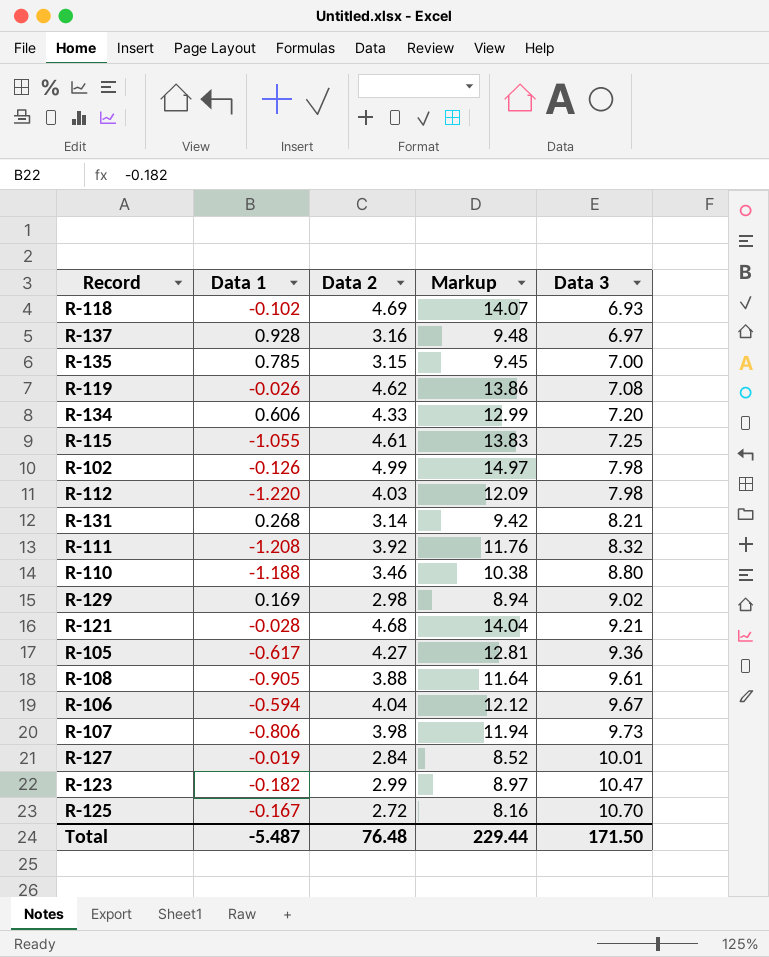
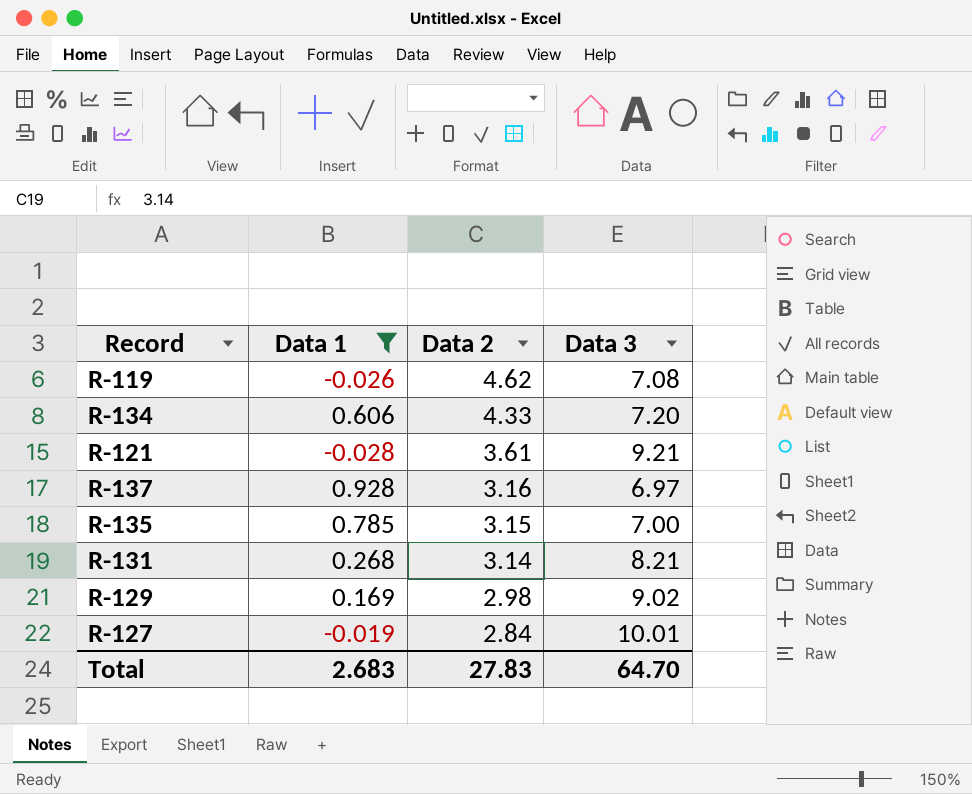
filter: none -> Data 1 >= -0.028
row order: Data 3 ascending -> Data 2 descending
column Markup | formula: [Data 2] * 3 -> none
R-121 | Data 2: 4.68 -> 3.61
Total | Data 1: -5.487 -> 2.683
Total | Data 2: 76.48 -> 27.83
Total | Data 3: 171.50 -> 64.70

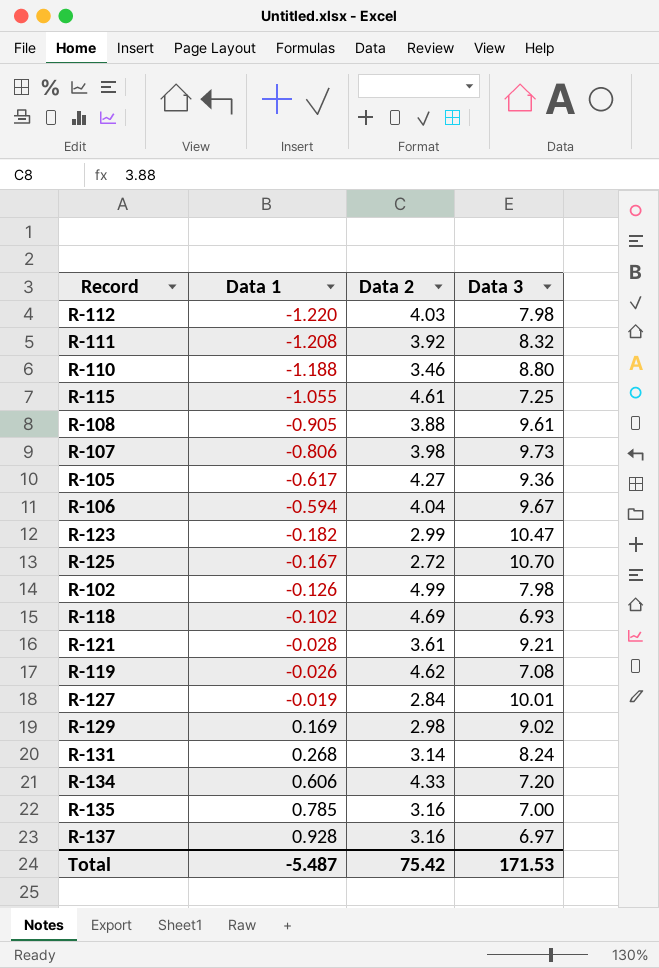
filter: Data 1 >= -0.028 -> none
row order: Data 2 descending -> Data 1 ascending
R-131 | Data 3: 8.21 -> 8.24
R-135 | Data 2: 3.15 -> 3.16
Total | Data 1: 2.683 -> -5.487
Total | Data 2: 27.83 -> 75.42
Total | Data 3: 64.70 -> 171.53

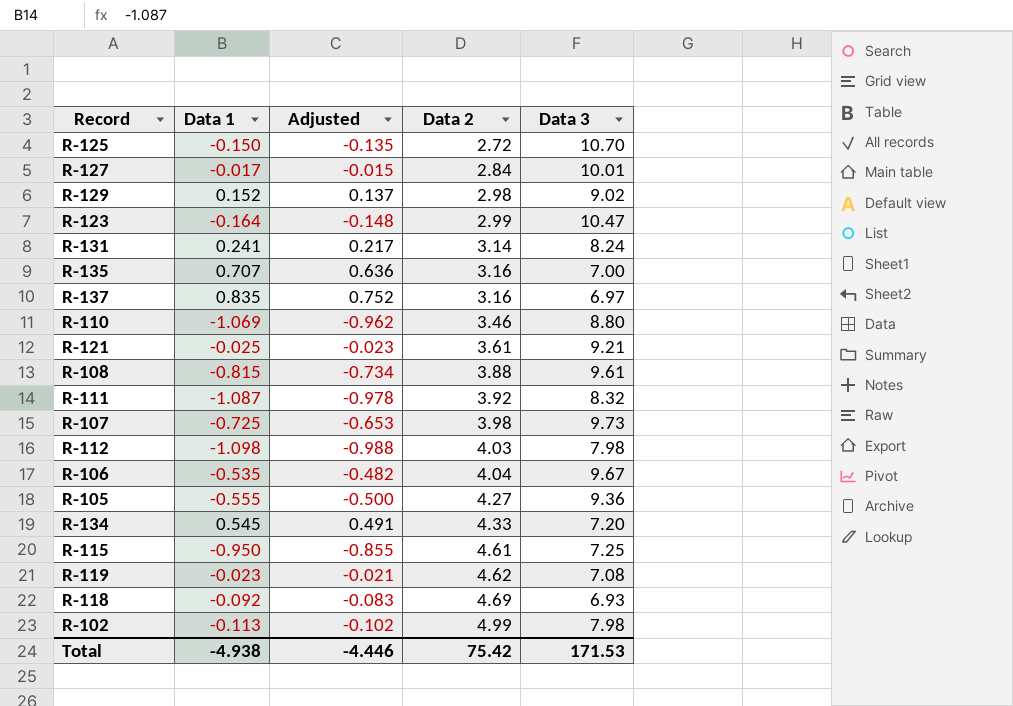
row order: Data 1 ascending -> Data 2 ascending
column Adjusted | formula: none -> [Data 1] * 0.9
R-125 | Data 1: -0.167 -> -0.150
R-127 | Data 1: -0.019 -> -0.017
R-129 | Data 1: 0.169 -> 0.152
R-123 | Data 1: -0.182 -> -0.164
R-131 | Data 1: 0.268 -> 0.241
R-135 | Data 1: 0.785 -> 0.707
R-137 | Data 1: 0.928 -> 0.835
R-110 | Data 1: -1.188 -> -1.069
R-121 | Data 1: -0.028 -> -0.025
R-108 | Data 1: -0.905 -> -0.815
R-111 | Data 1: -1.208 -> -1.087
R-107 | Data 1: -0.806 -> -0.725
R-112 | Data 1: -1.220 -> -1.098
R-106 | Data 1: -0.594 -> -0.535
R-105 | Data 1: -0.617 -> -0.555
R-134 | Data 1: 0.606 -> 0.545
R-115 | Data 1: -1.055 -> -0.950
R-119 | Data 1: -0.026 -> -0.023
R-118 | Data 1: -0.102 -> -0.092
R-102 | Data 1: -0.126 -> -0.113
Total | Data 1: -5.487 -> -4.938

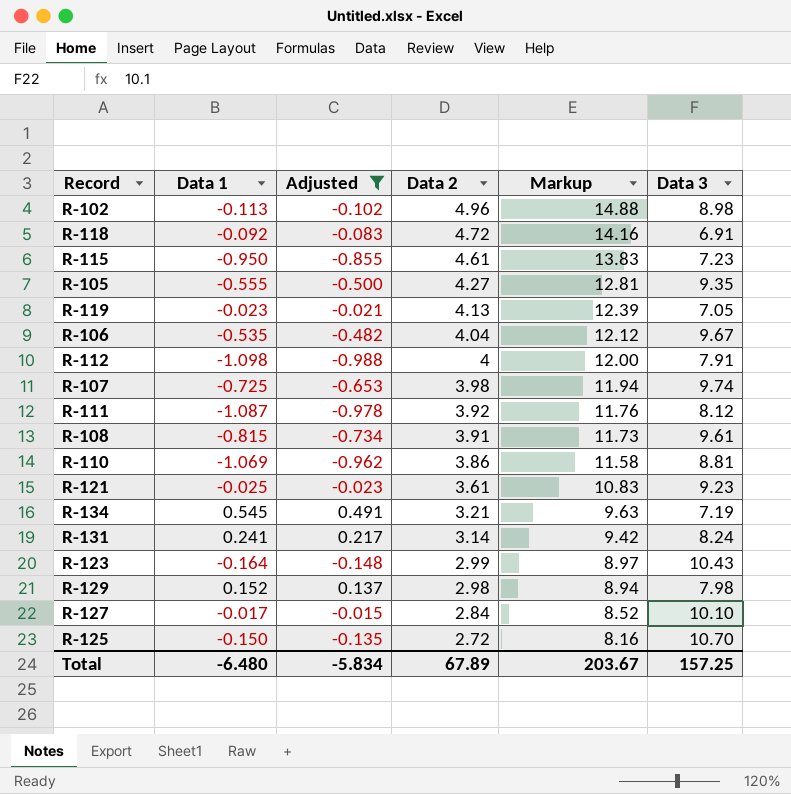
filter: none -> Adjusted <= 0.491
row order: Data 2 ascending -> Data 2 descending
column Markup | formula: none -> [Data 2] * 3
R-102 | Data 2: 4.99 -> 4.96
R-102 | Data 3: 7.98 -> 8.98
R-118 | Data 2: 4.69 -> 4.72
R-118 | Data 3: 6.93 -> 6.91
R-115 | Data 3: 7.25 -> 7.23
R-105 | Data 3: 9.36 -> 9.35
R-119 | Data 2: 4.62 -> 4.13
R-119 | Data 3: 7.08 -> 7.05
R-112 | Data 2: 4.03 -> 4
R-112 | Data 3: 7.98 -> 7.91
R-107 | Data 3: 9.73 -> 9.74
R-111 | Data 3: 8.32 -> 8.12
R-108 | Data 2: 3.88 -> 3.91
R-110 | Data 2: 3.46 -> 3.86
R-110 | Data 3: 8.80 -> 8.81
R-121 | Data 3: 9.21 -> 9.23
R-134 | Data 2: 4.33 -> 3.21
R-134 | Data 3: 7.20 -> 7.19
R-123 | Data 3: 10.47 -> 10.43
R-129 | Data 3: 9.02 -> 7.98
R-127 | Data 3: 10.01 -> 10.10
Total | Data 1: -4.938 -> -6.480
Total | Adjusted: -4.446 -> -5.834
Total | Data 2: 75.42 -> 67.89
Total | Data 3: 171.53 -> 157.25

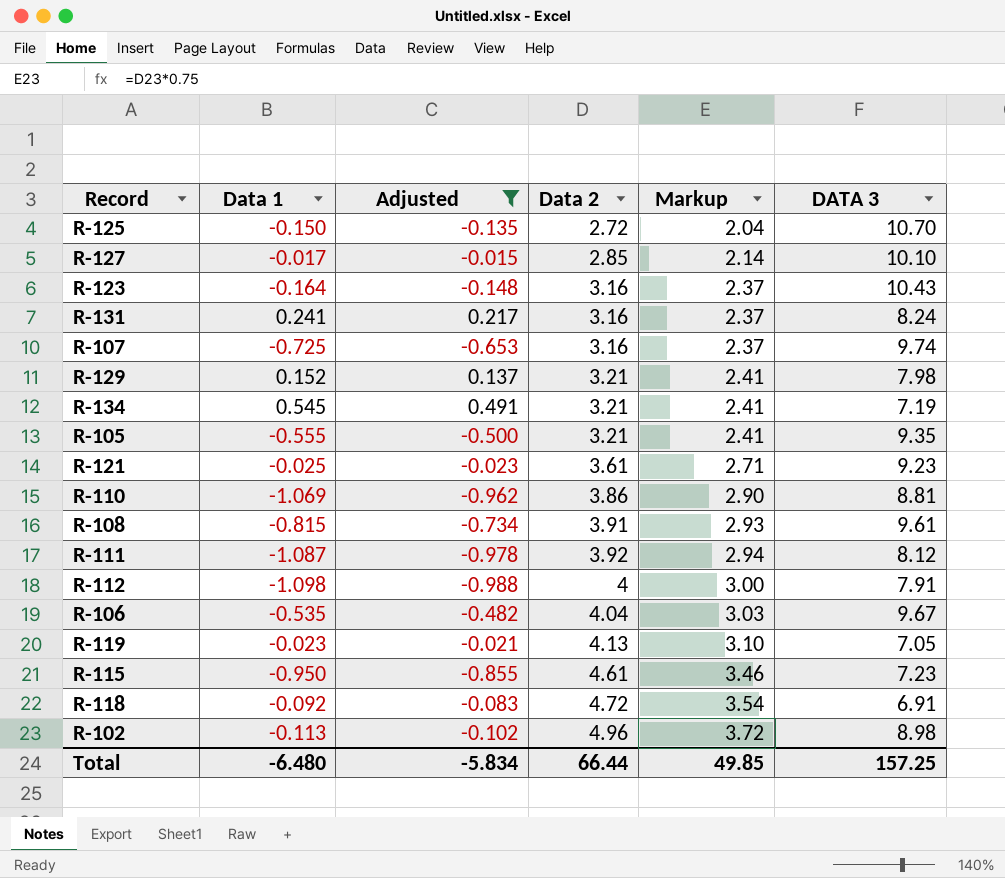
row order: Data 2 descending -> Data 2 ascending
column Markup | formula: [Data 2] * 3 -> [Data 2] * 0.75
column name: Data 3 -> DATA 3
R-127 | Data 2: 2.84 -> 2.85
R-123 | Data 2: 2.99 -> 3.16
R-131 | Data 2: 3.14 -> 3.16
R-107 | Data 2: 3.98 -> 3.16
R-129 | Data 2: 2.98 -> 3.21
R-105 | Data 2: 4.27 -> 3.21
Total | Data 2: 67.89 -> 66.44
Total | Markup: 203.67 -> 49.85

